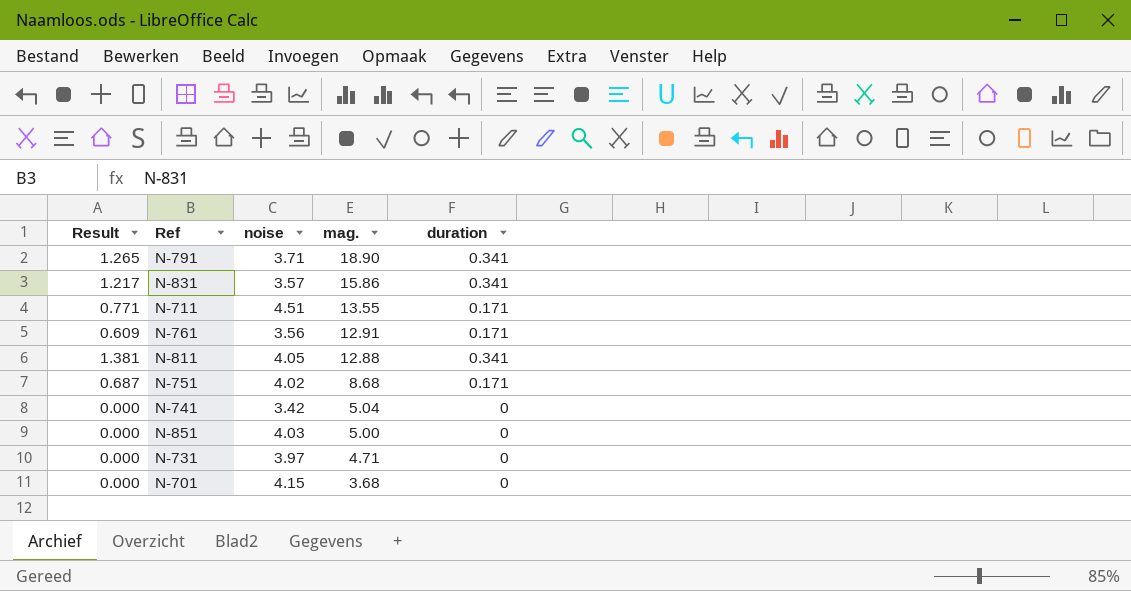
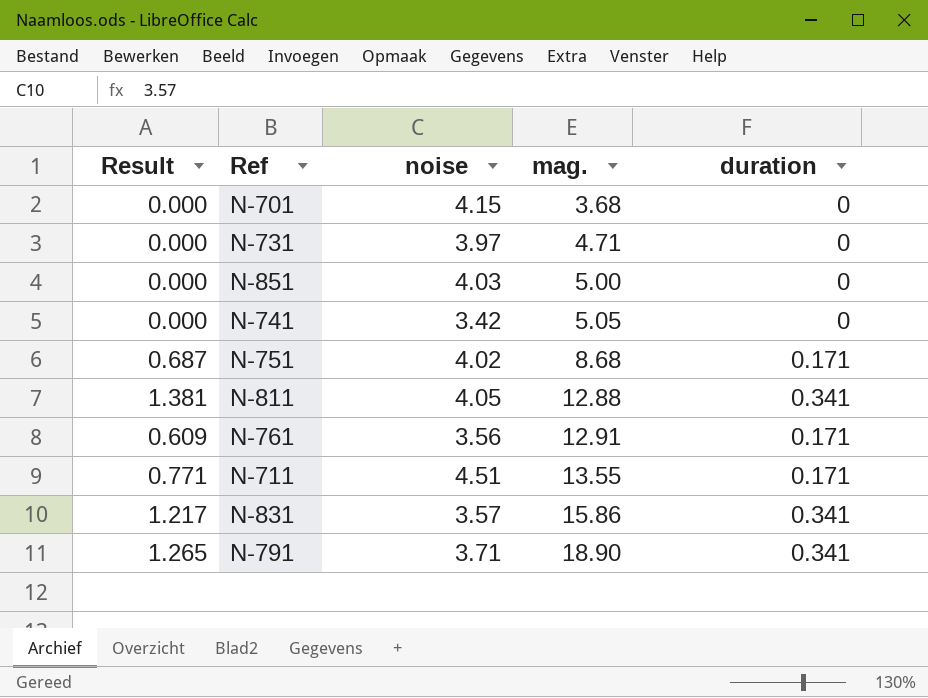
row order: mag. descending -> mag. ascending
N-741 | mag.: 5.04 -> 5.05

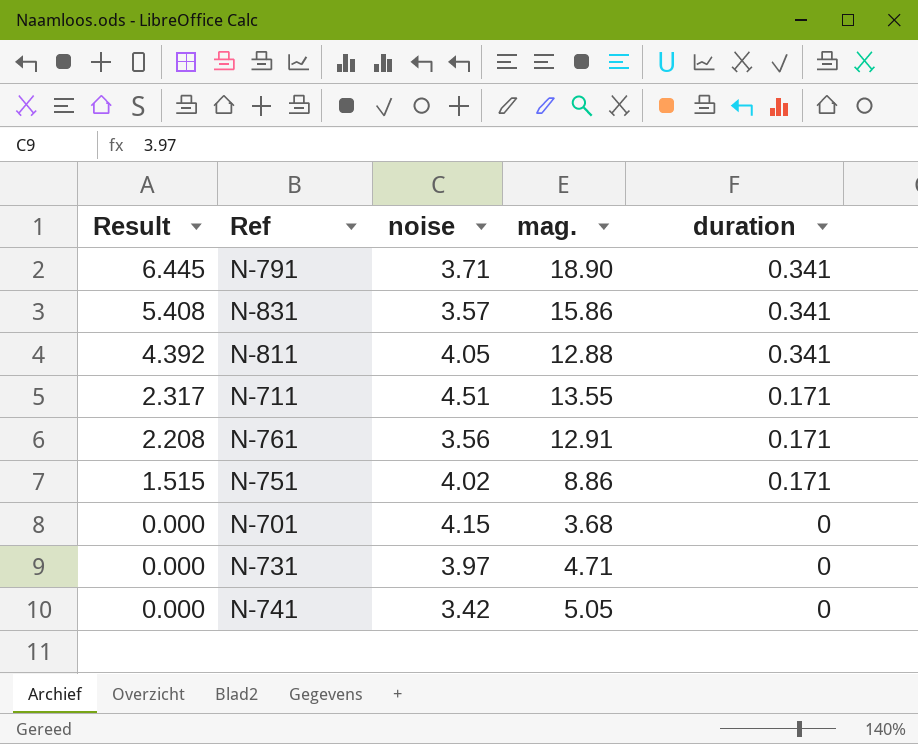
row order: mag. ascending -> Result descending
column Result | formula: [noise] * [duration] -> [mag.] * [duration]
row N-851: 0.000 | 4.03 | 5.00 | 0 -> none
N-751 | mag.: 8.68 -> 8.86

